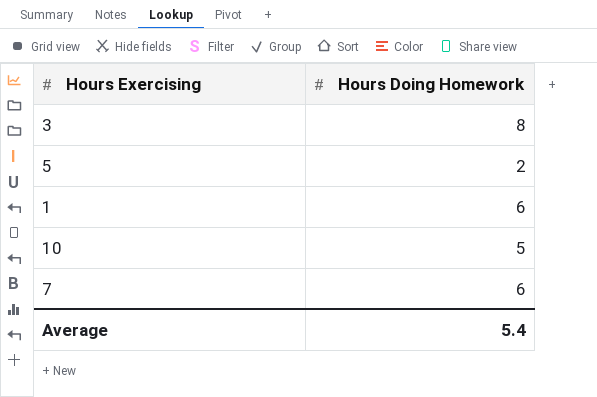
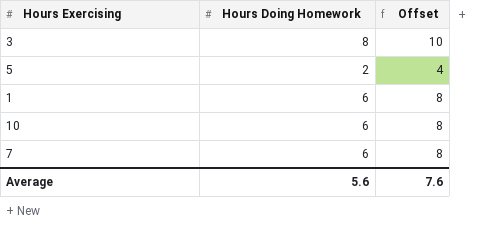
column Offset | formula: none -> [Hours Doing Homework] + 2
10 | Hours Doing Homework: 5 -> 6
Average | Hours Doing Homework: 5.4 -> 5.6

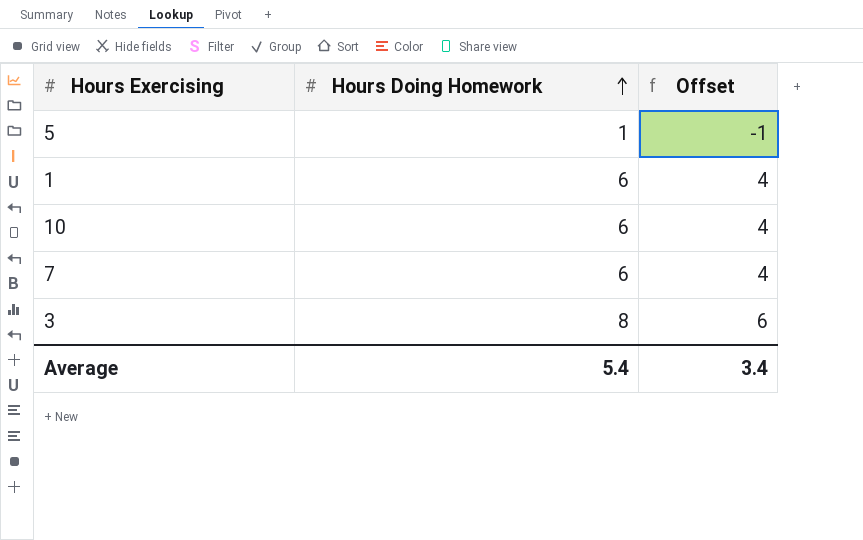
row order: none -> Hours Doing Homework ascending
column Offset | formula: [Hours Doing Homework] + 2 -> [Hours Doing Homework] - 2
5 | Hours Doing Homework: 2 -> 1
Average | Hours Doing Homework: 5.6 -> 5.4
Average | Offset: 7.6 -> 3.4

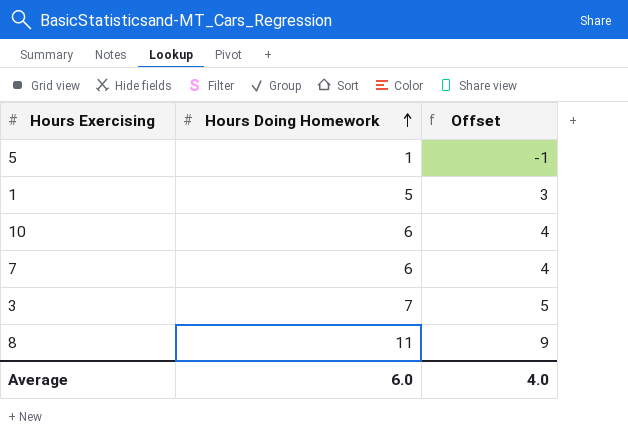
1 | Hours Doing Homework: 6 -> 5
1 | Offset: 4 -> 3
3 | Hours Doing Homework: 8 -> 7
3 | Offset: 6 -> 5
row 8: none -> 11 | 9
Average | Hours Doing Homework: 5.4 -> 6.0
Average | Offset: 3.4 -> 4.0

